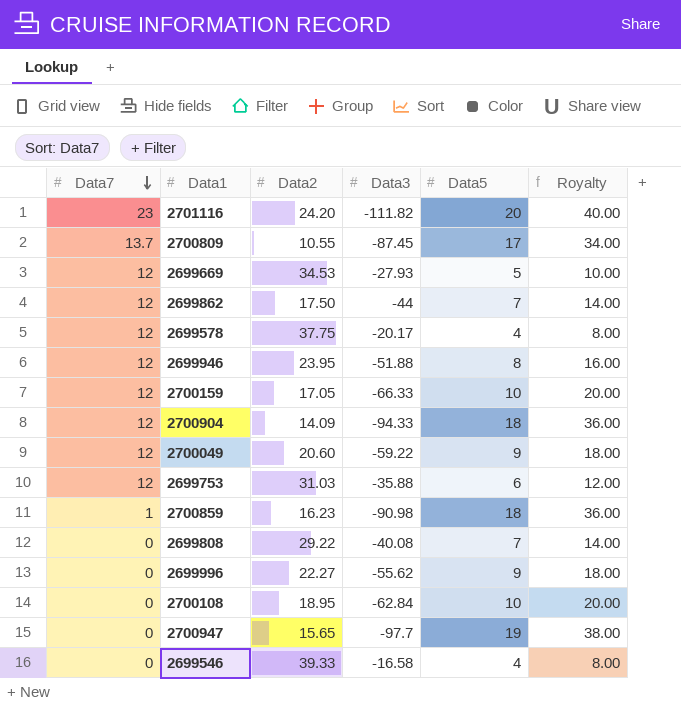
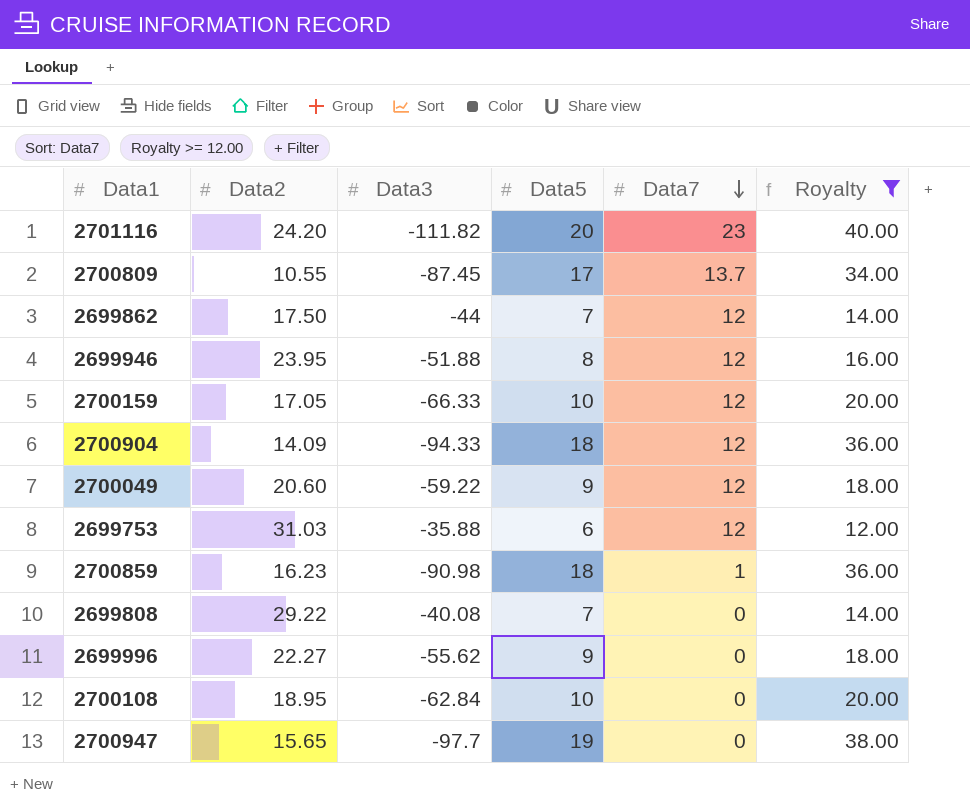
filter: none -> Royalty >= 12.00
column Data7 | position: 1 -> 5

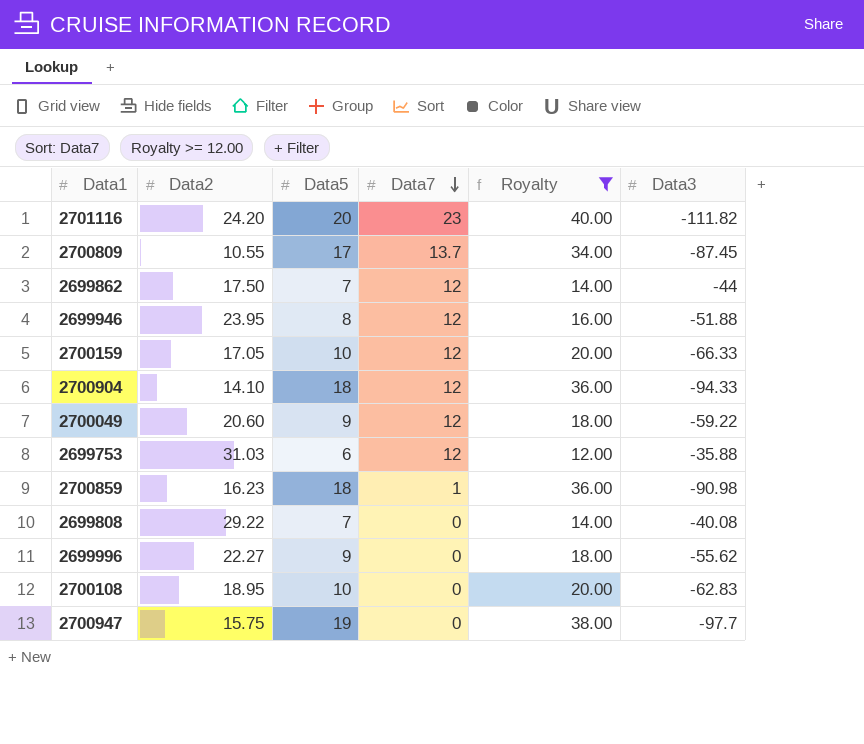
column Data3 | position: 3 -> 6
2700904 | Data2: 14.09 -> 14.10
2700108 | Data3: -62.84 -> -62.83
2700947 | Data2: 15.65 -> 15.75

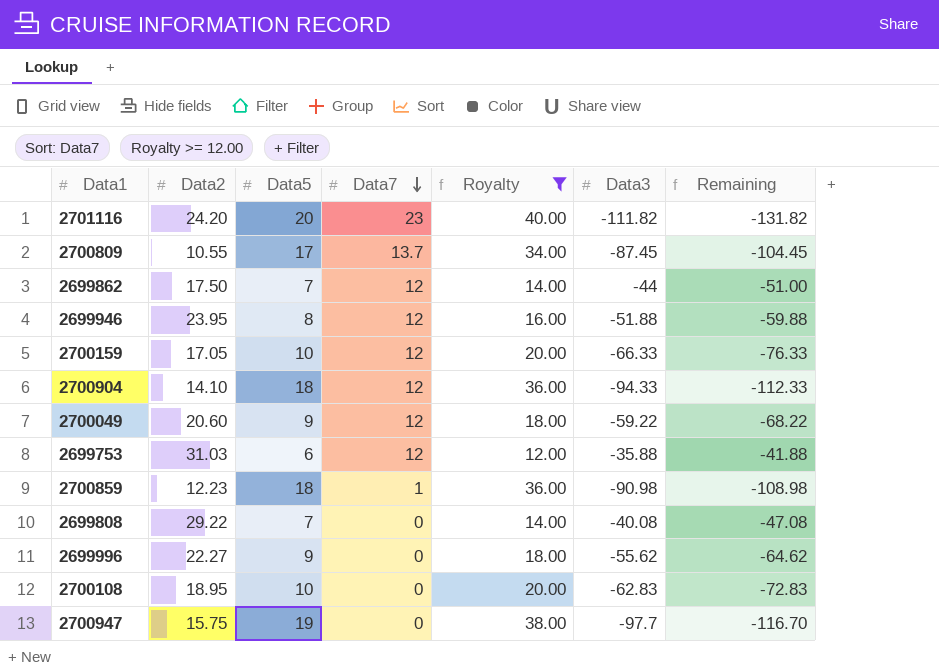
column Remaining | formula: none -> [Data3] - [Data5]
2700859 | Data2: 16.23 -> 12.23

